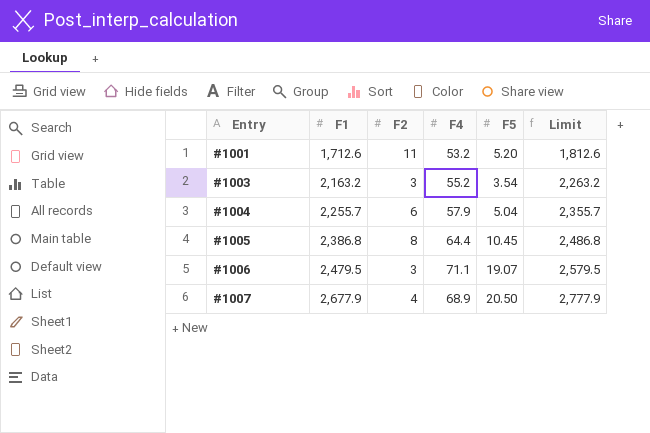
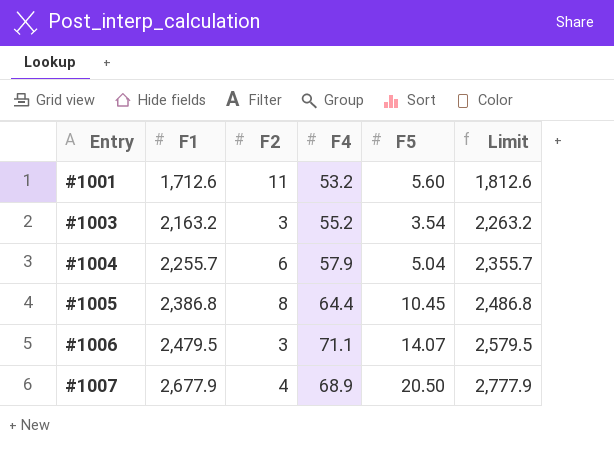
#1001 | F5: 5.20 -> 5.60
#1006 | F5: 19.07 -> 14.07

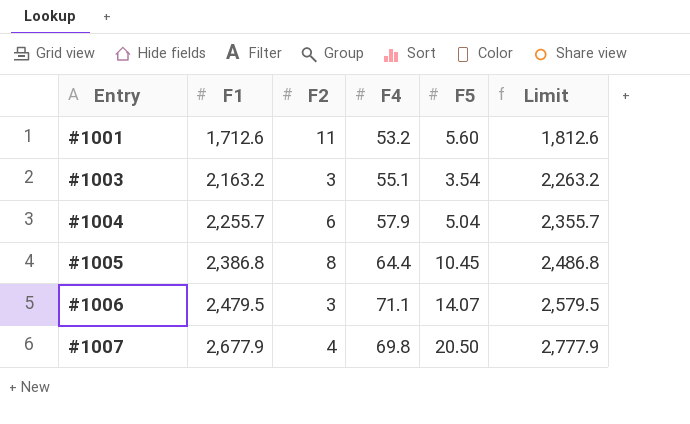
#1003 | F4: 55.2 -> 55.1
#1007 | F4: 68.9 -> 69.8

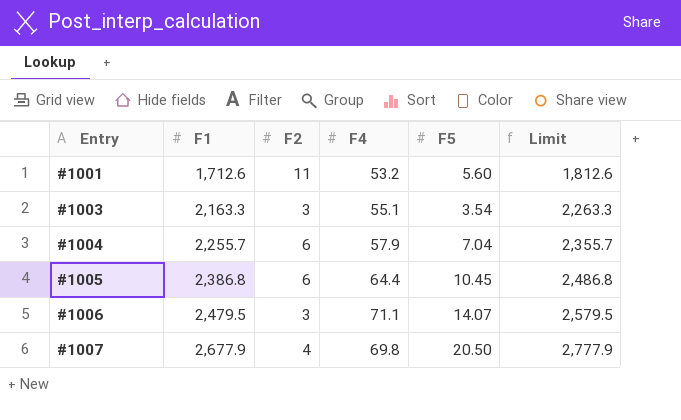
#1003 | F1: 2,163.2 -> 2,163.3
#1003 | Limit: 2,263.2 -> 2,263.3
#1004 | F5: 5.04 -> 7.04
#1005 | F2: 8 -> 6

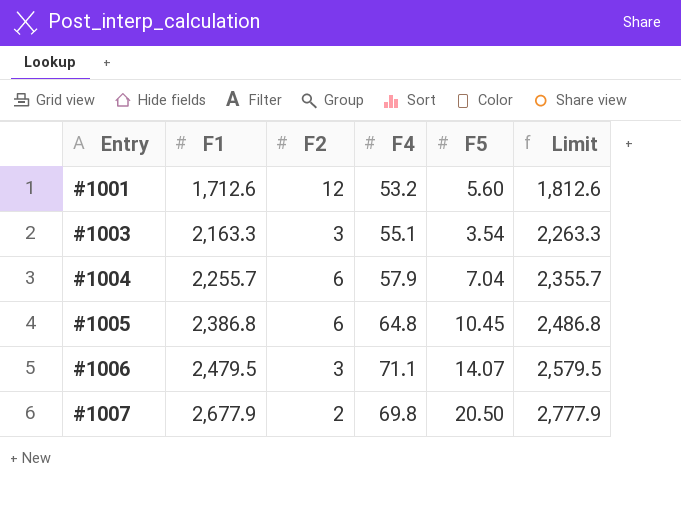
#1001 | F2: 11 -> 12
#1005 | F4: 64.4 -> 64.8
#1007 | F2: 4 -> 2

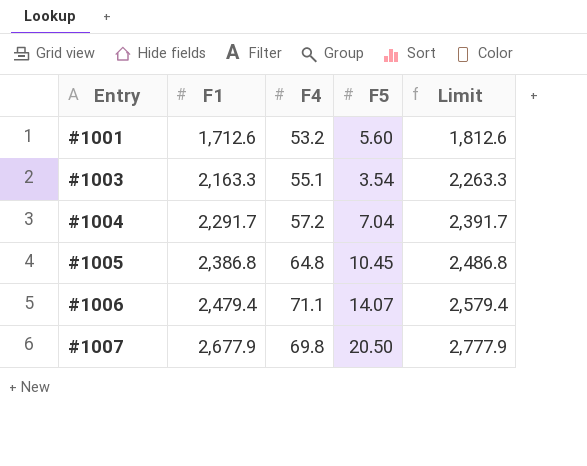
column F2 | position: 3 -> none
#1004 | F1: 2,255.7 -> 2,291.7
#1004 | F4: 57.9 -> 57.2
#1004 | Limit: 2,355.7 -> 2,391.7
#1006 | F1: 2,479.5 -> 2,479.4
#1006 | Limit: 2,579.5 -> 2,579.4

